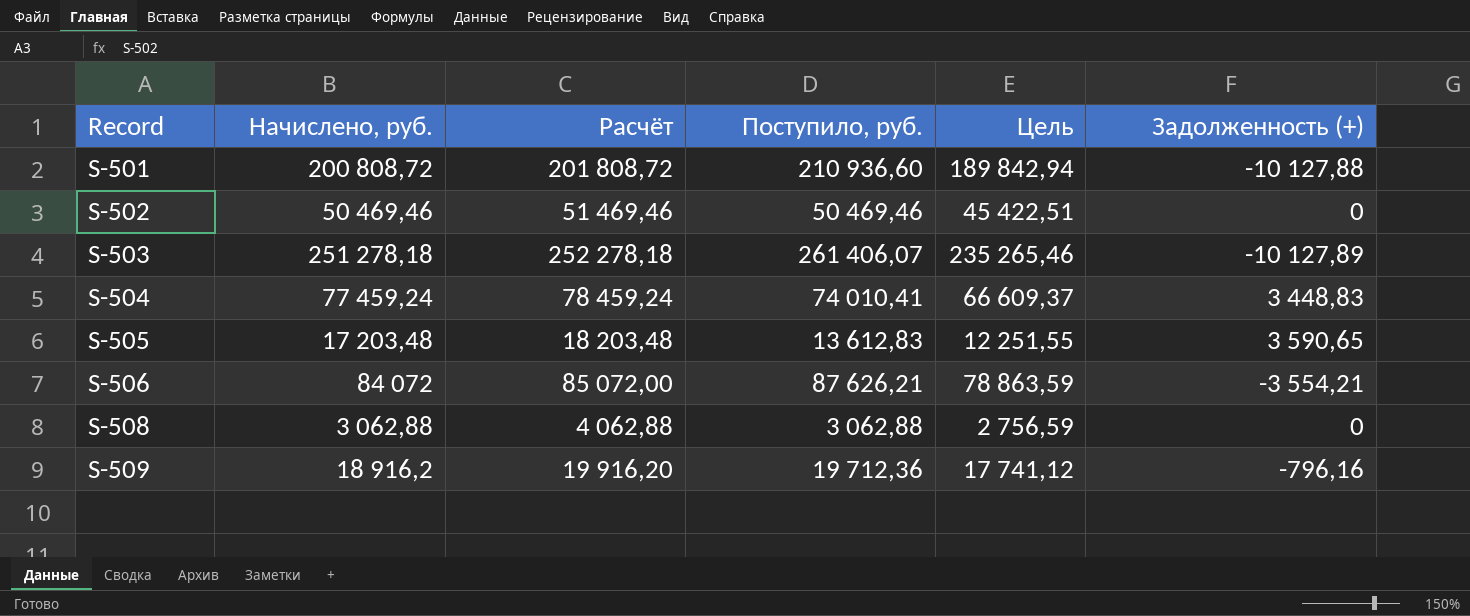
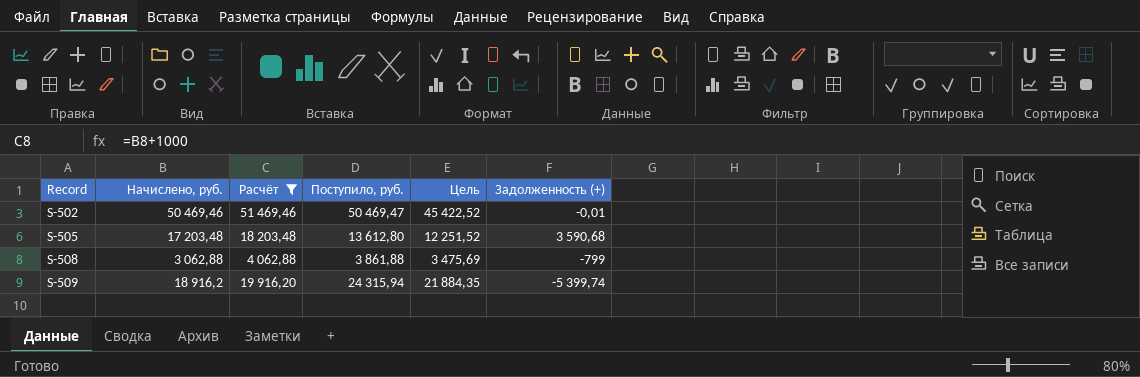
filter: none -> Расчёт <= 51 469,46
S-502 | Поступило, руб.: 50 469,46 -> 50 469,47
S-502 | Цель: 45 422,51 -> 45 422,52
S-502 | Задолженность (+): 0 -> -0,01
S-505 | Поступило, руб.: 13 612,83 -> 13 612,80
S-505 | Цель: 12 251,55 -> 12 251,52
S-505 | Задолженность (+): 3 590,65 -> 3 590,68
S-508 | Поступило, руб.: 3 062,88 -> 3 861,88
S-508 | Цель: 2 756,59 -> 3 475,69
S-508 | Задолженность (+): 0 -> -799
S-509 | Поступило, руб.: 19 712,36 -> 24 315,94
S-509 | Цель: 17 741,12 -> 21 884,35
S-509 | Задолженность (+): -796,16 -> -5 399,74

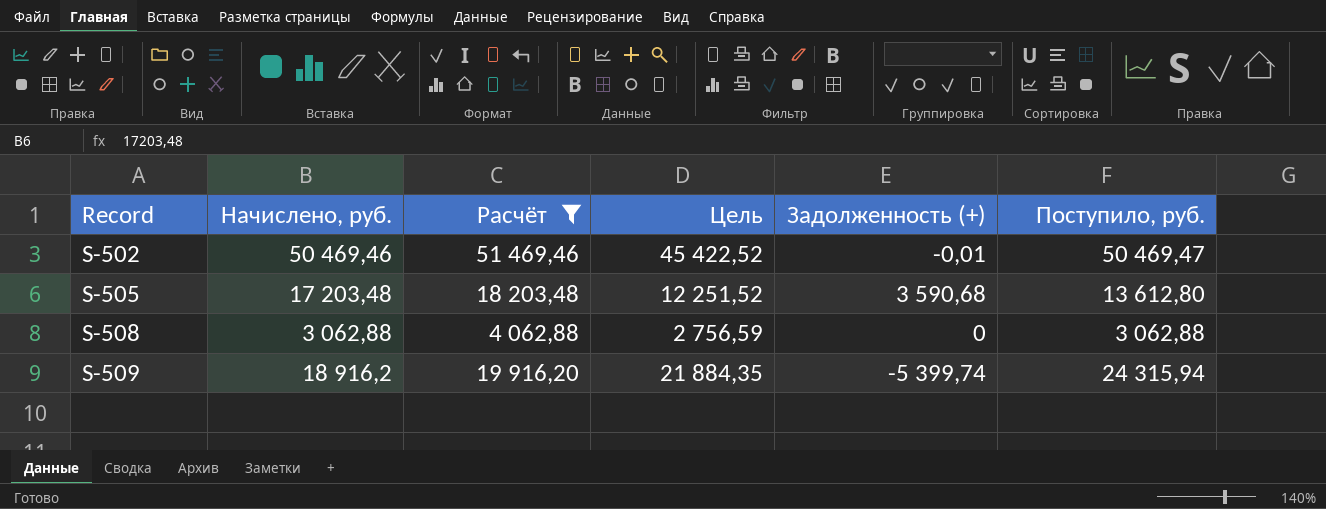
column Поступило, руб. | position: 4 -> 6
S-508 | Цель: 3 475,69 -> 2 756,59
S-508 | Задолженность (+): -799 -> 0
S-508 | Поступило, руб.: 3 861,88 -> 3 062,88

